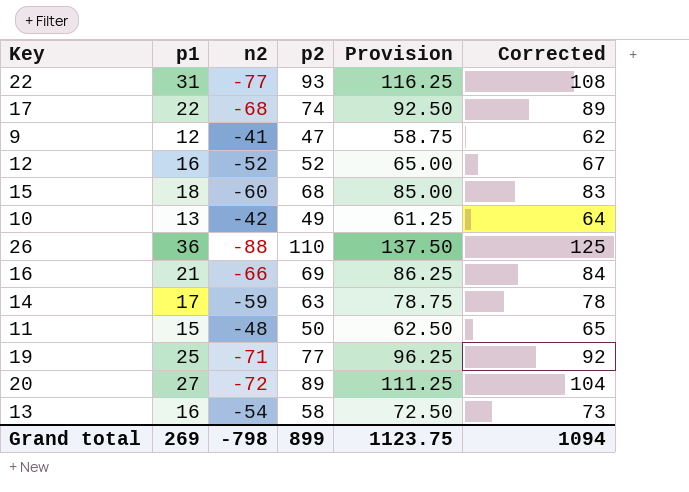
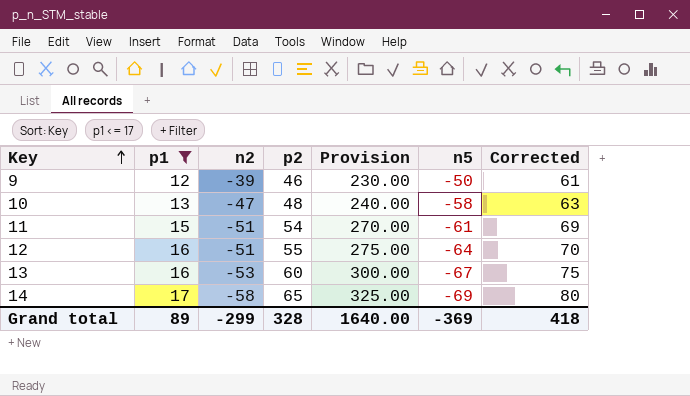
filter: none -> p1 <= 17
row order: none -> Key ascending
column Provision | formula: [p2] * 1.25 -> [p2] * 5
column n5 | position: none -> 6
9 | n2: -41 -> -39
9 | p2: 47 -> 46
9 | Corrected: 62 -> 61
10 | n2: -42 -> -47
10 | p2: 49 -> 48
10 | Corrected: 64 -> 63
11 | n2: -48 -> -51
11 | p2: 50 -> 54
11 | Corrected: 65 -> 69
12 | n2: -52 -> -51
12 | p2: 52 -> 55
12 | Corrected: 67 -> 70
13 | n2: -54 -> -53
13 | p2: 58 -> 60
13 | Corrected: 73 -> 75
14 | n2: -59 -> -58
14 | p2: 63 -> 65
14 | Corrected: 78 -> 80
Grand total | p1: 269 -> 89
Grand total | n2: -798 -> -299
Grand total | p2: 899 -> 328
Grand total | Provision: 1123.75 -> 1640.00
Grand total | Corrected: 1094 -> 418

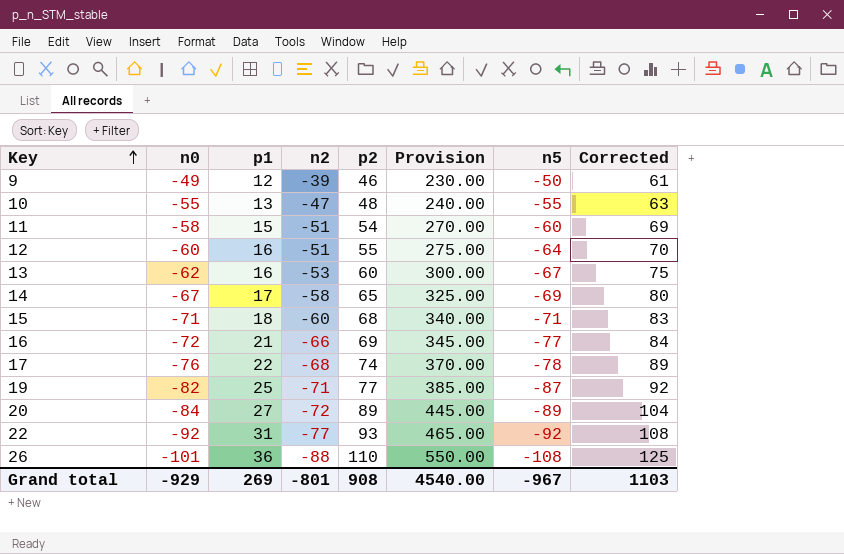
filter: p1 <= 17 -> none
column n0 | position: none -> 2
10 | n5: -58 -> -55
11 | n5: -61 -> -60
Grand total | p1: 89 -> 269
Grand total | n2: -299 -> -801
Grand total | p2: 328 -> 908
Grand total | Provision: 1640.00 -> 4540.00
Grand total | n5: -369 -> -967
Grand total | Corrected: 418 -> 1103

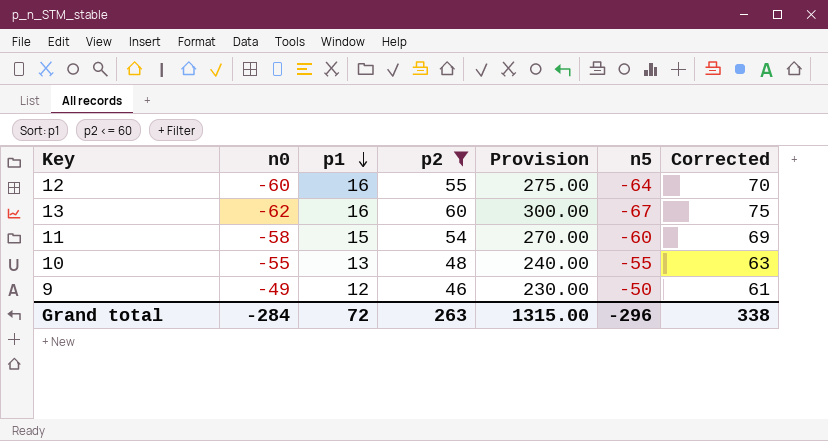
filter: none -> p2 <= 60
row order: Key ascending -> p1 descending
column n2 | position: 4 -> none
Grand total | n0: -929 -> -284
Grand total | p1: 269 -> 72
Grand total | p2: 908 -> 263
Grand total | Provision: 4540.00 -> 1315.00
Grand total | n5: -967 -> -296
Grand total | Corrected: 1103 -> 338

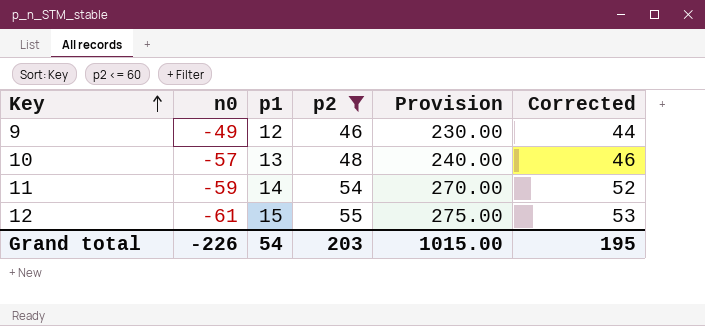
row order: p1 descending -> Key ascending
column n5 | position: 6 -> none
column Corrected | formula: [p2] + 15 -> [p2] - 2
row 13: -62 | 16 | 60 | 300.00 | -67 | 75 -> none
10 | n0: -55 -> -57
11 | n0: -58 -> -59
11 | p1: 15 -> 14
12 | n0: -60 -> -61
12 | p1: 16 -> 15
Grand total | n0: -284 -> -226
Grand total | p1: 72 -> 54
Grand total | p2: 263 -> 203
Grand total | Provision: 1315.00 -> 1015.00
Grand total | Corrected: 338 -> 195

